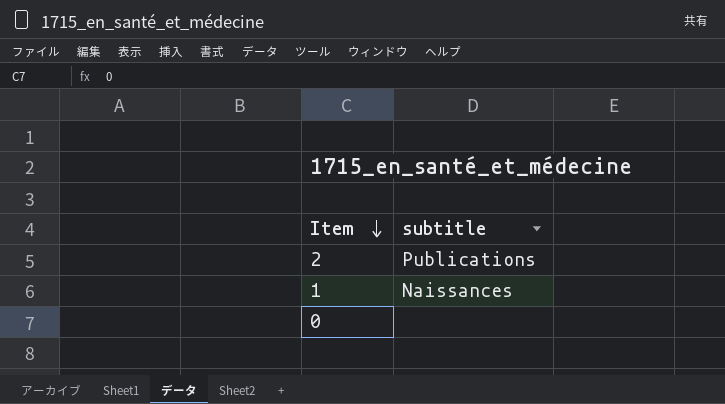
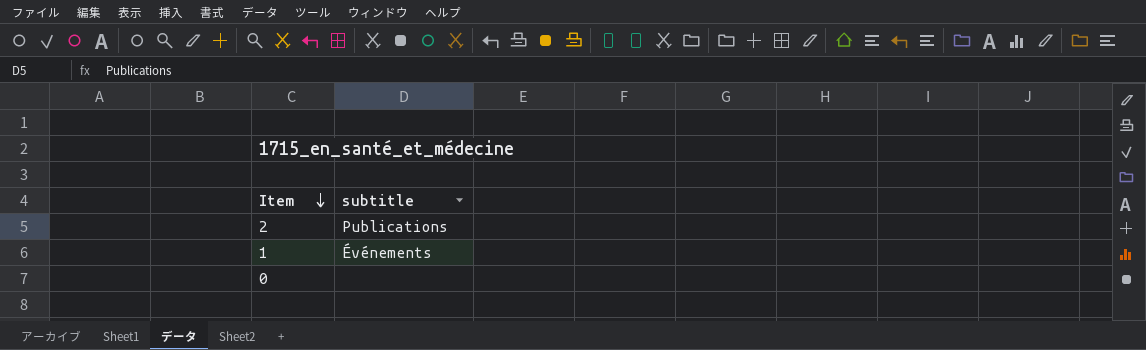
1 | subtitle: Naissances -> Événements

